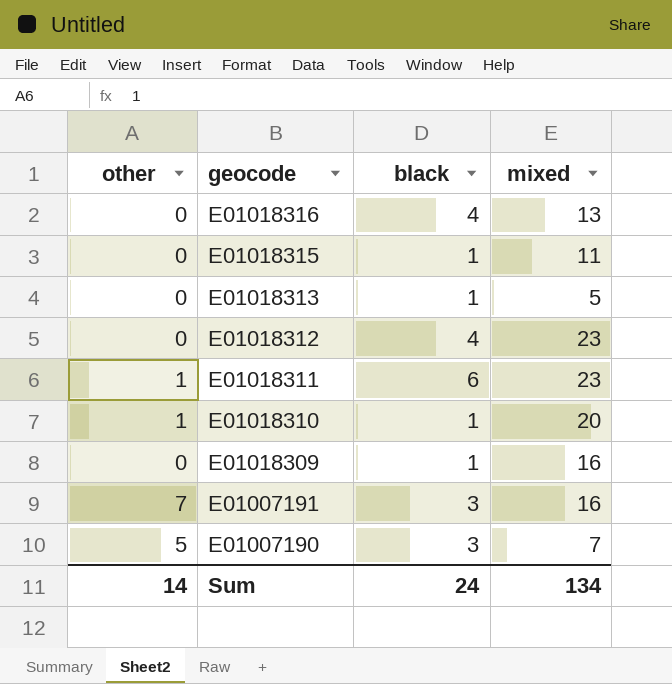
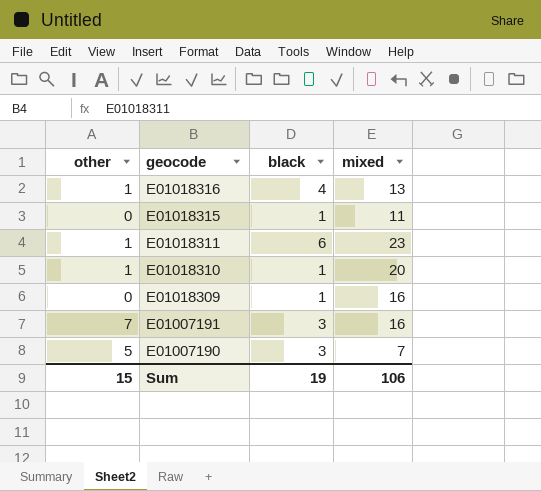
row E01018313: 0 | 1 | 5 -> none
row E01018312: 0 | 4 | 23 -> none
E01018316 | other: 0 -> 1
Sum | other: 14 -> 15
Sum | black: 24 -> 19
Sum | mixed: 134 -> 106

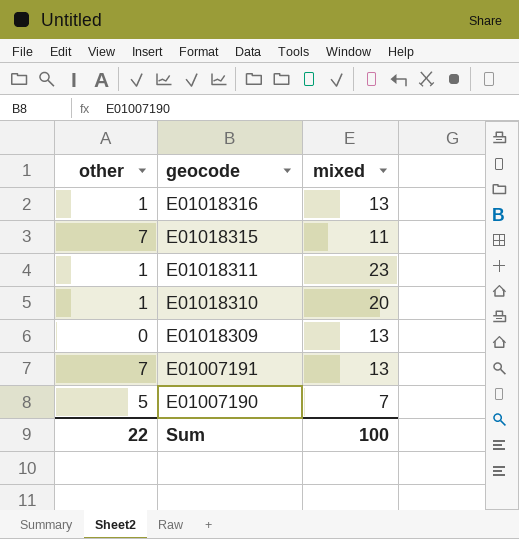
column black | position: 3 -> none
E01018315 | other: 0 -> 7
E01018309 | mixed: 16 -> 13
E01007191 | mixed: 16 -> 13
Sum | other: 15 -> 22
Sum | mixed: 106 -> 100

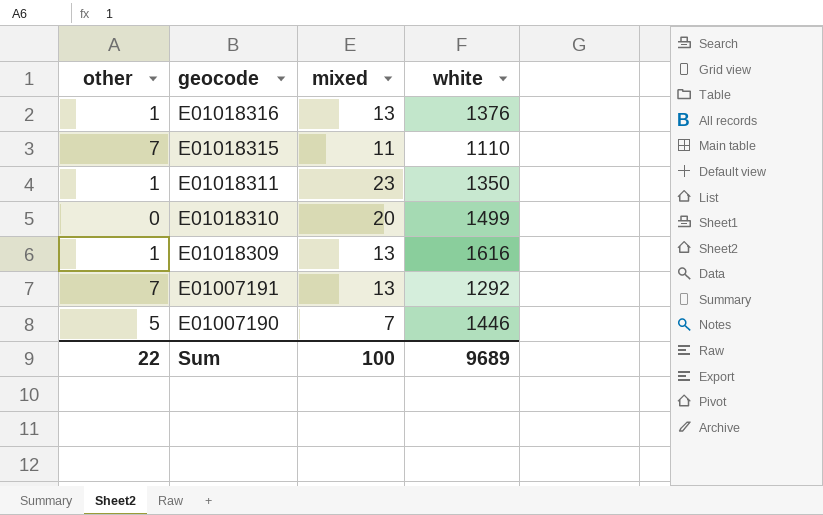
column white | position: none -> 4
E01018310 | other: 1 -> 0
E01018309 | other: 0 -> 1

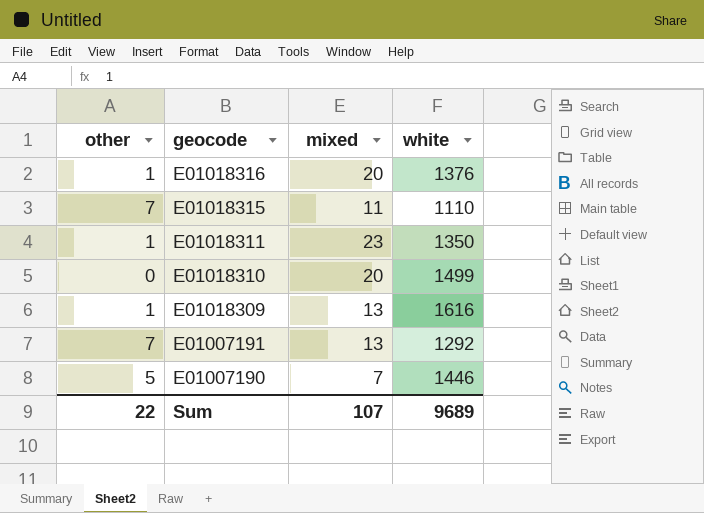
E01018316 | mixed: 13 -> 20
Sum | mixed: 100 -> 107

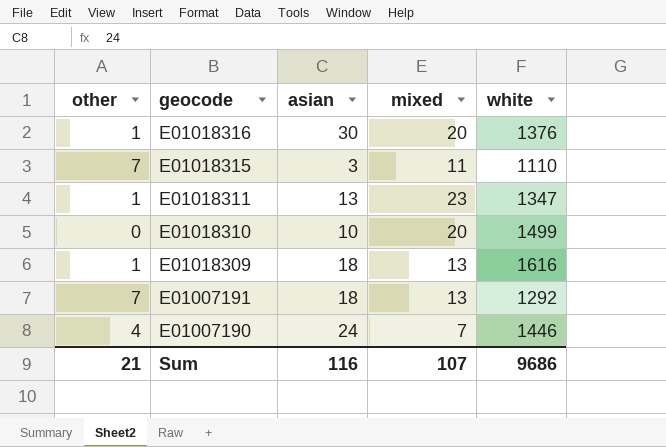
column asian | position: none -> 3
E01018311 | white: 1350 -> 1347
E01007190 | other: 5 -> 4
Sum | other: 22 -> 21
Sum | white: 9689 -> 9686

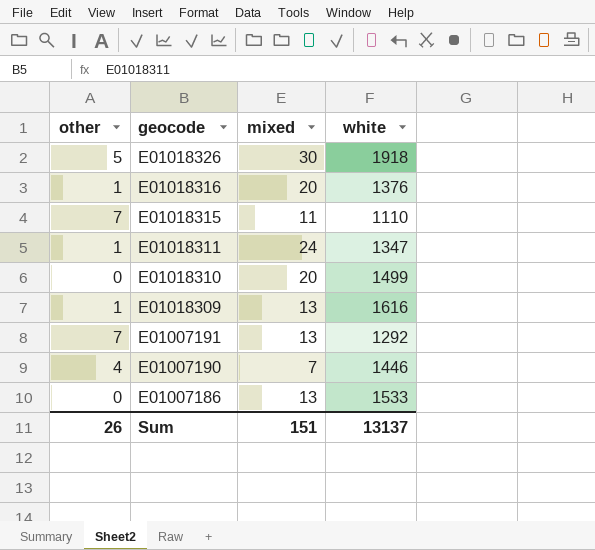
column asian | position: 3 -> none
row E01018326: none -> 5 | 30 | 1918
E01018311 | mixed: 23 -> 24
row E01007186: none -> 0 | 13 | 1533
Sum | other: 21 -> 26
Sum | mixed: 107 -> 151
Sum | white: 9686 -> 13137

